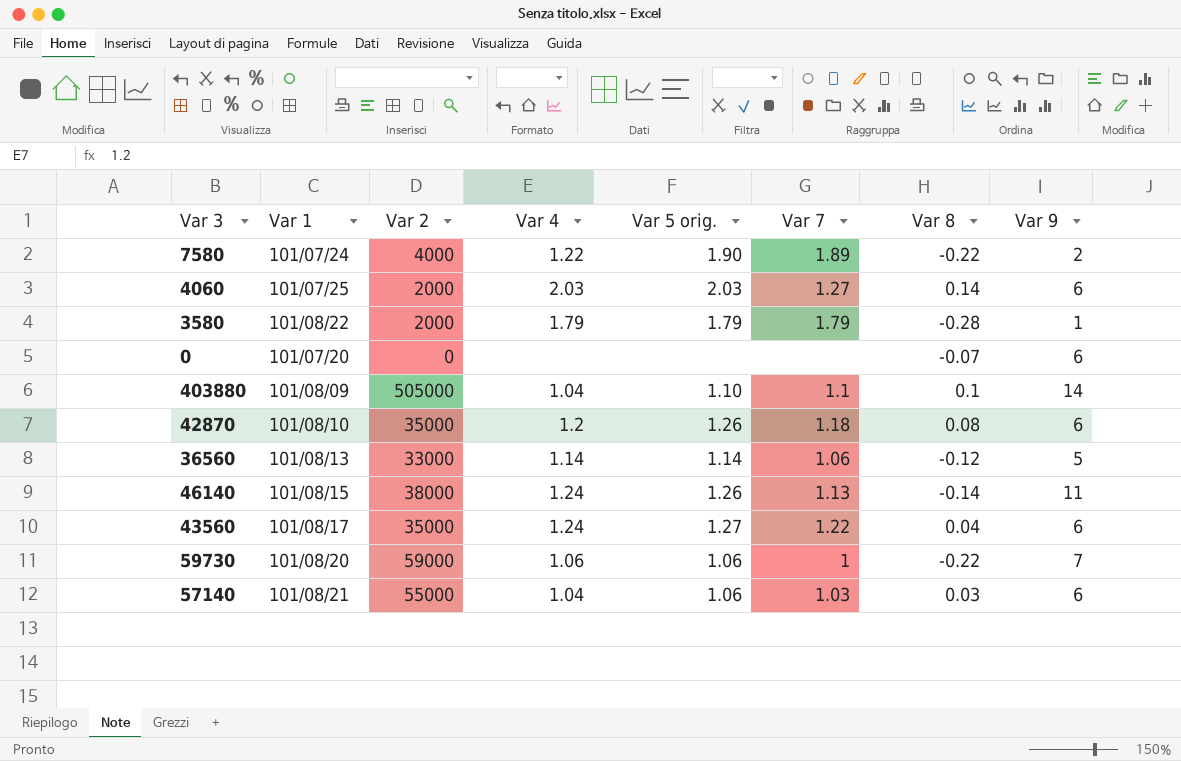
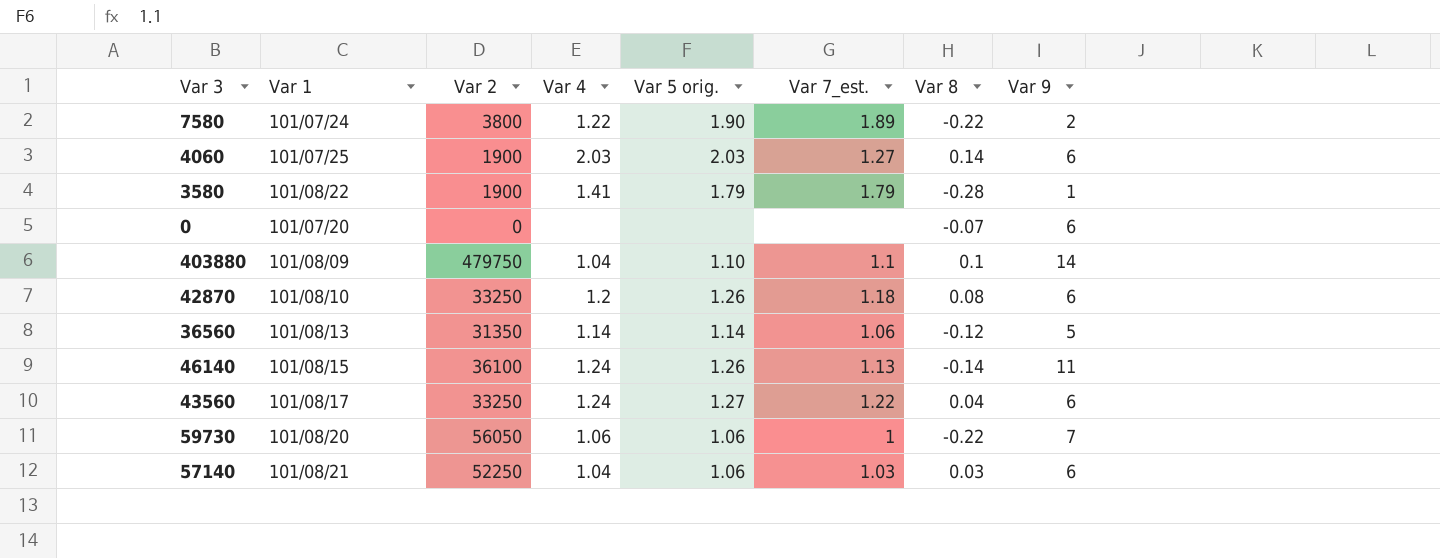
column name: Var 7 -> Var 7_est.
7580 | Var 2: 4000 -> 3800
4060 | Var 2: 2000 -> 1900
3580 | Var 2: 2000 -> 1900
3580 | Var 4: 1.79 -> 1.41
403880 | Var 2: 505000 -> 479750
42870 | Var 2: 35000 -> 33250
36560 | Var 2: 33000 -> 31350
46140 | Var 2: 38000 -> 36100
43560 | Var 2: 35000 -> 33250
59730 | Var 2: 59000 -> 56050
57140 | Var 2: 55000 -> 52250

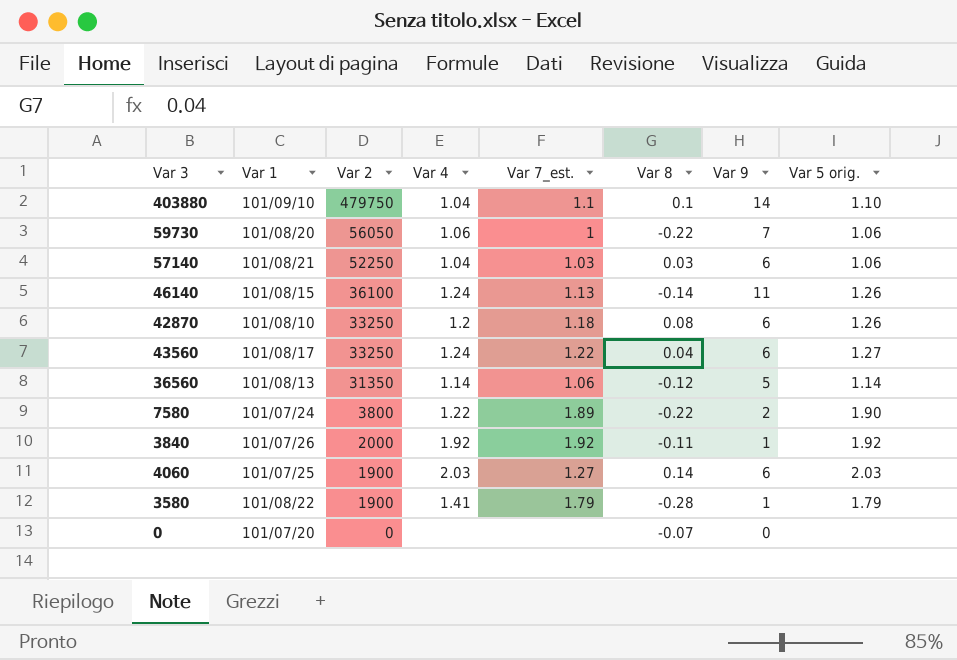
row order: none -> Var 2 descending
column Var 5 orig. | position: 5 -> 8
403880 | Var 1: 101/08/09 -> 101/09/10
row 3840: none -> 101/07/26 | 2000 | 1.92 | 1.92 | -0.11 | 1 | 1.92
0 | Var 9: 6 -> 0

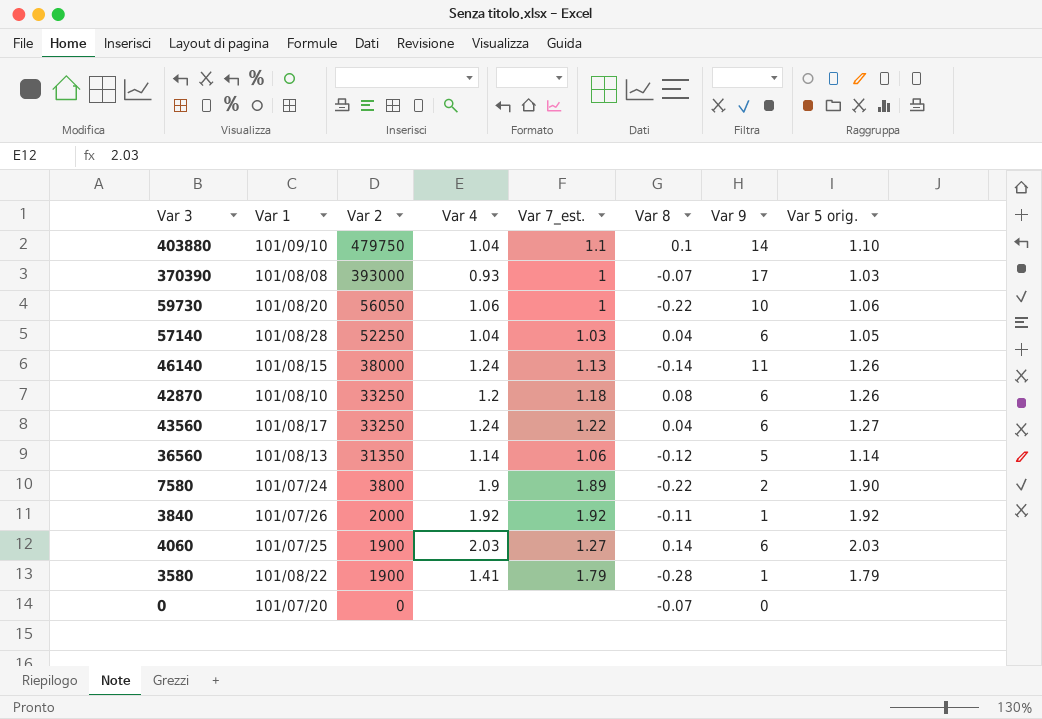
row 370390: none -> 101/08/08 | 393000 | 0.93 | 1 | -0.07 | 17 | 1.03
59730 | Var 9: 7 -> 10
57140 | Var 1: 101/08/21 -> 101/08/28
57140 | Var 8: 0.03 -> 0.04
57140 | Var 5 orig.: 1.06 -> 1.05
46140 | Var 2: 36100 -> 38000
7580 | Var 4: 1.22 -> 1.9

